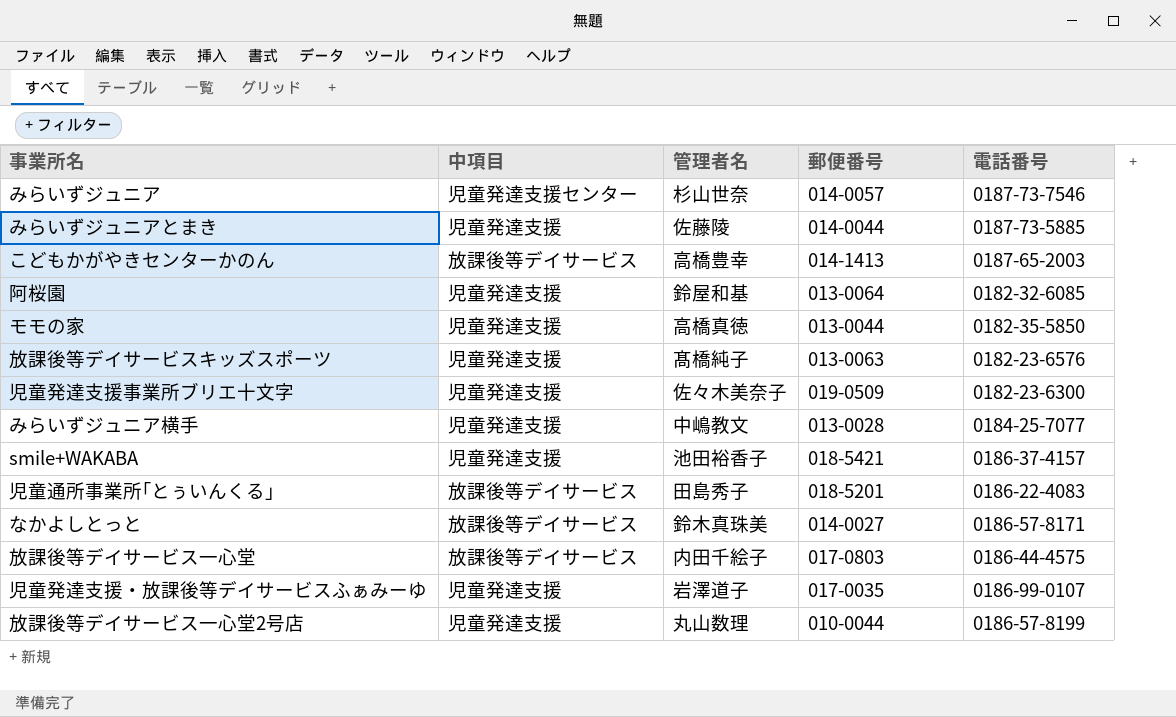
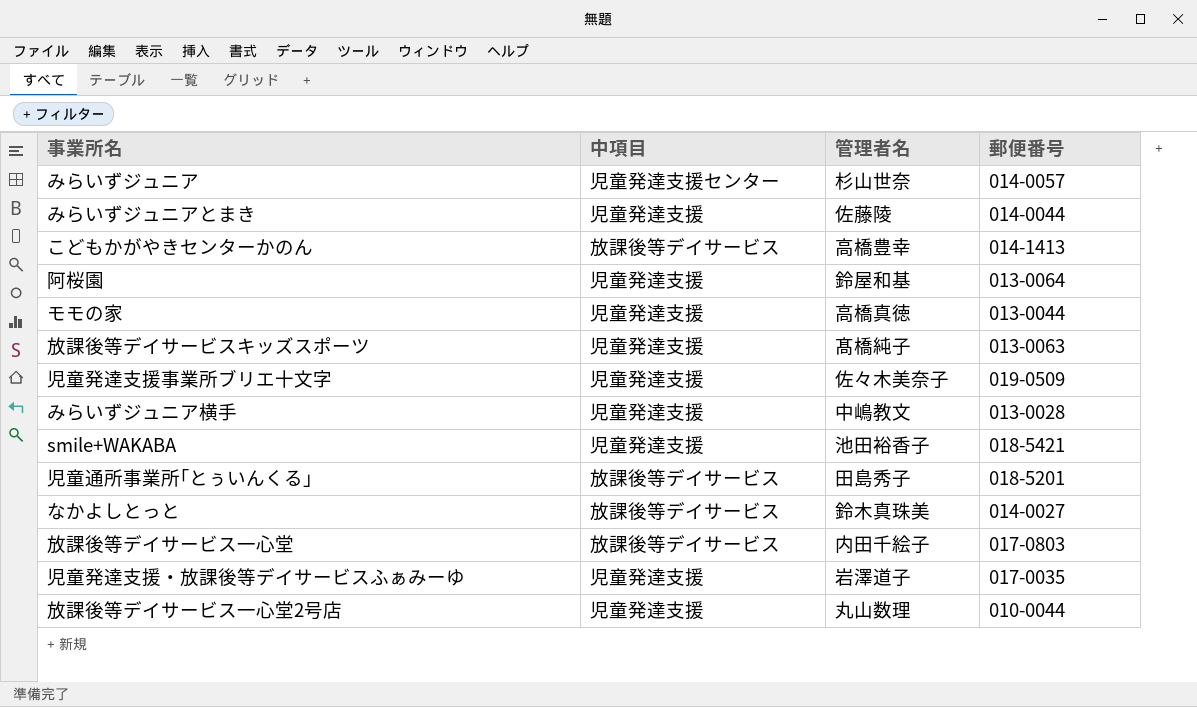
column 電話番号 | position: 5 -> none

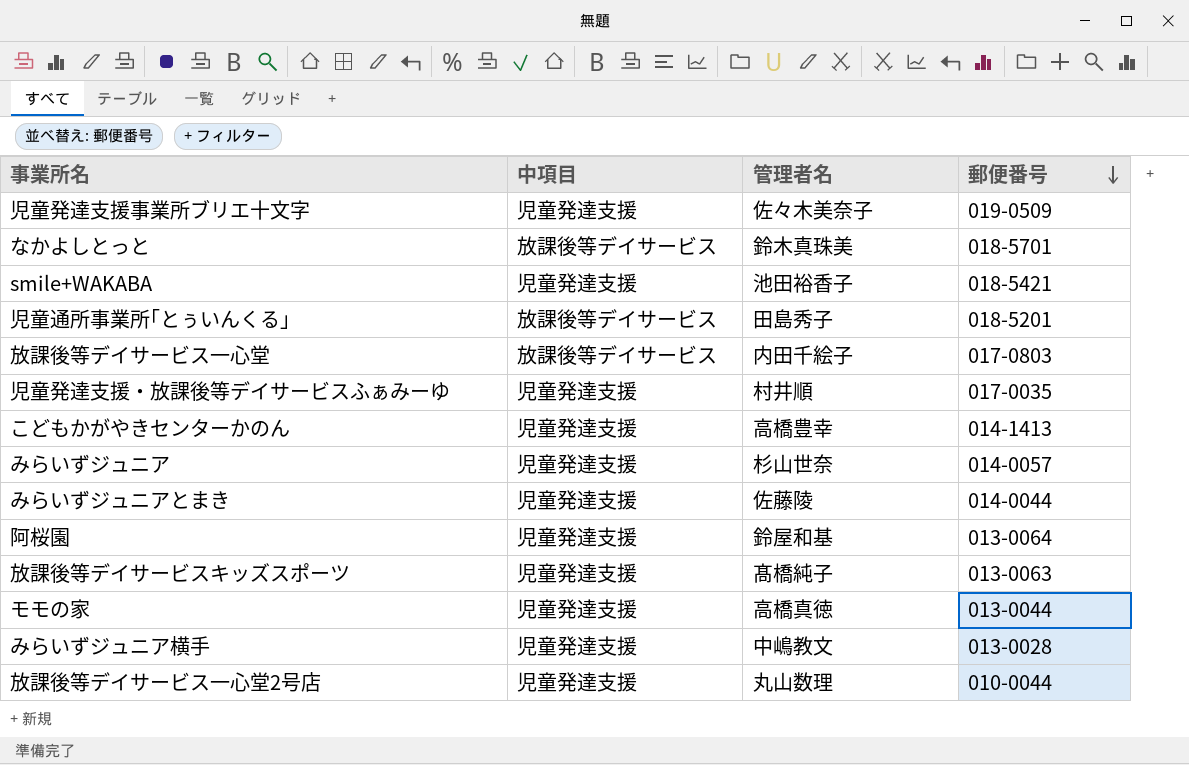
row order: none -> 郵便番号 descending
なかよしとっと | 郵便番号: 014-0027 -> 018-5701
児童発達支援・放課後等デイサービスふぁみーゆ | 管理者名: 岩澤道子 -> 村井順
こどもかがやきセンターかのん | 中項目: 放課後等デイサービス -> 児童発達支援
みらいずジュニア | 中項目: 児童発達支援センター -> 児童発達支援

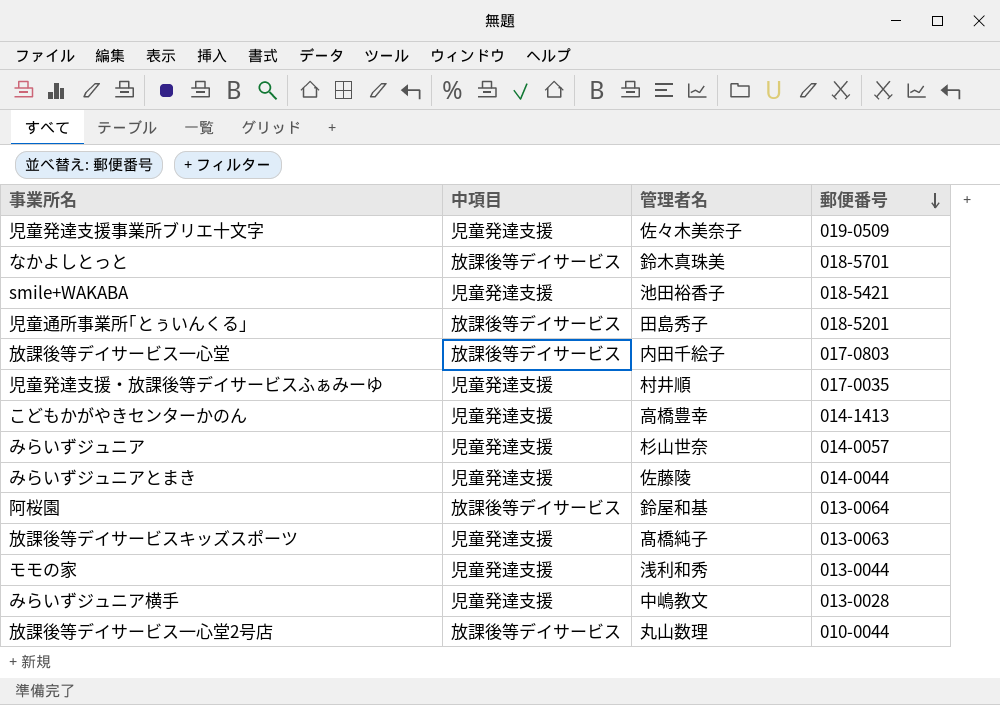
阿桜園 | 中項目: 児童発達支援 -> 放課後等デイサービス
モモの家 | 管理者名: 高橋真徳 -> 浅利和秀
放課後等デイサービス一心堂2号店 | 中項目: 児童発達支援 -> 放課後等デイサービス

